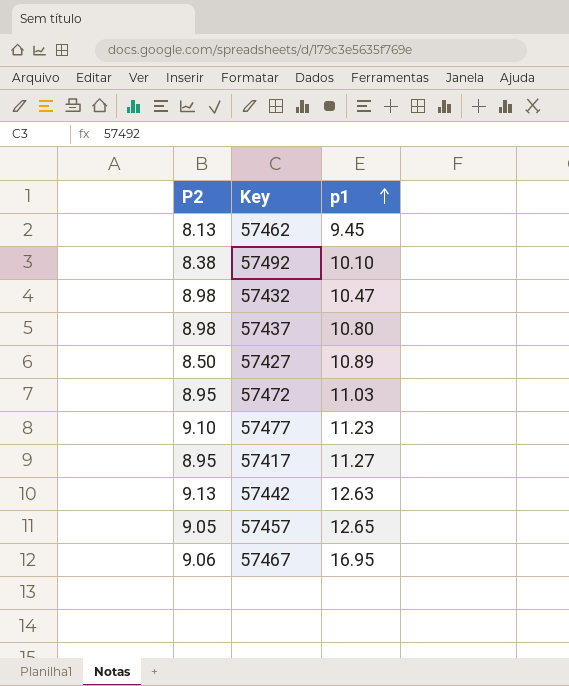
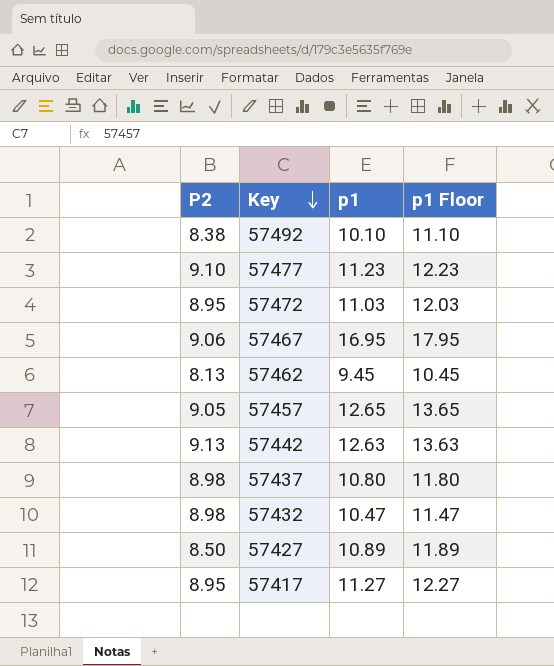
row order: p1 ascending -> Key descending
column p1 Floor | formula: none -> [p1] + 1

